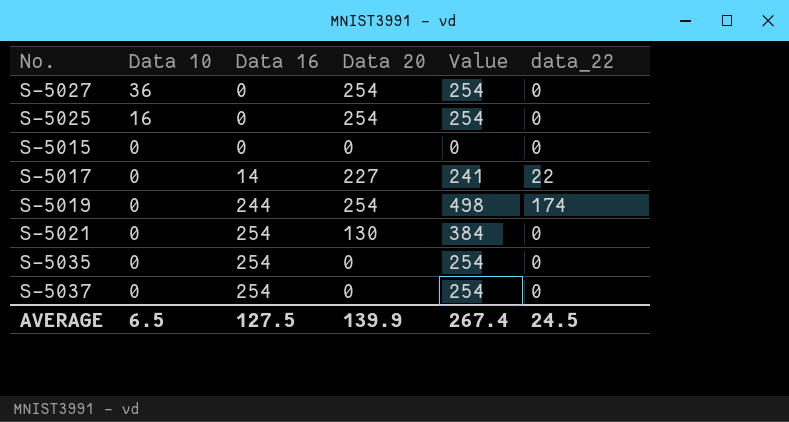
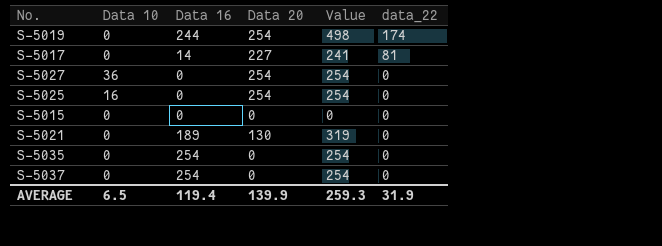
row order: Data 10 descending -> data_22 descending
S-5017 | data_22: 22 -> 81
S-5021 | Data 16: 254 -> 189
S-5021 | Value: 384 -> 319
AVERAGE | Data 16: 127.5 -> 119.4
AVERAGE | Value: 267.4 -> 259.3
AVERAGE | data_22: 24.5 -> 31.9

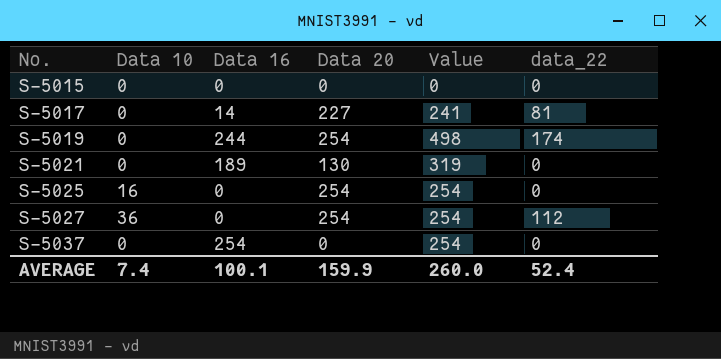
row order: data_22 descending -> No. ascending
row S-5035: 0 | 254 | 0 | 254 | 0 -> none
S-5027 | data_22: 0 -> 112
AVERAGE | Data 10: 6.5 -> 7.4
AVERAGE | Data 16: 119.4 -> 100.1
AVERAGE | Data 20: 139.9 -> 159.9
AVERAGE | Value: 259.3 -> 260.0
AVERAGE | data_22: 31.9 -> 52.4

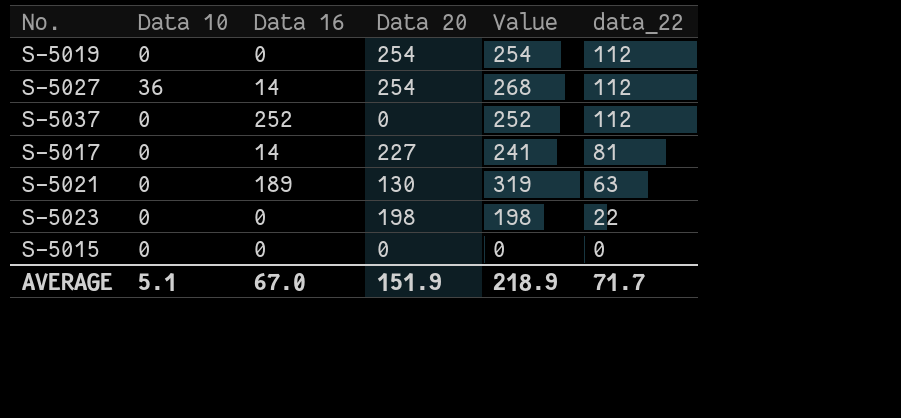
row order: No. ascending -> data_22 descending
row S-5025: 16 | 0 | 254 | 254 | 0 -> none
S-5019 | Data 16: 244 -> 0
S-5019 | Value: 498 -> 254
S-5019 | data_22: 174 -> 112
S-5027 | Data 16: 0 -> 14
S-5027 | Value: 254 -> 268
S-5037 | Data 16: 254 -> 252
S-5037 | Value: 254 -> 252
S-5037 | data_22: 0 -> 112
S-5021 | data_22: 0 -> 63
row S-5023: none -> 0 | 0 | 198 | 198 | 22
AVERAGE | Data 10: 7.4 -> 5.1
AVERAGE | Data 16: 100.1 -> 67.0
AVERAGE | Data 20: 159.9 -> 151.9
AVERAGE | Value: 260.0 -> 218.9
AVERAGE | data_22: 52.4 -> 71.7

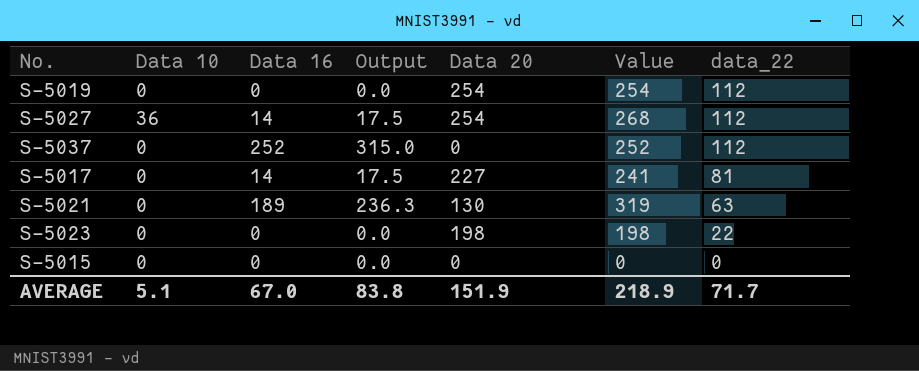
column Output | formula: none -> [Data 16] * 1.25

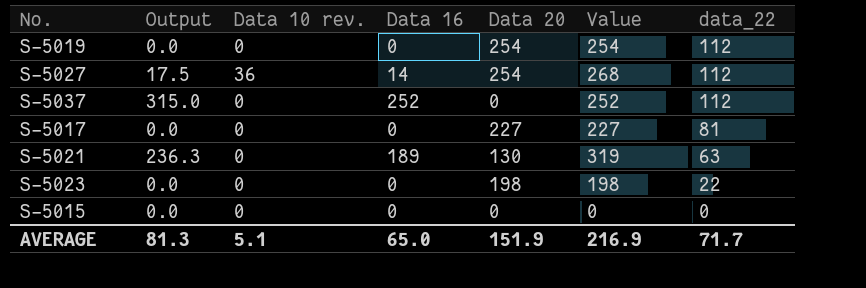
column Output | position: 4 -> 2
column name: Data 10 -> Data 10 rev.
S-5017 | Output: 17.5 -> 0.0
S-5017 | Data 16: 14 -> 0
S-5017 | Value: 241 -> 227
AVERAGE | Output: 83.8 -> 81.3
AVERAGE | Data 16: 67.0 -> 65.0
AVERAGE | Value: 218.9 -> 216.9

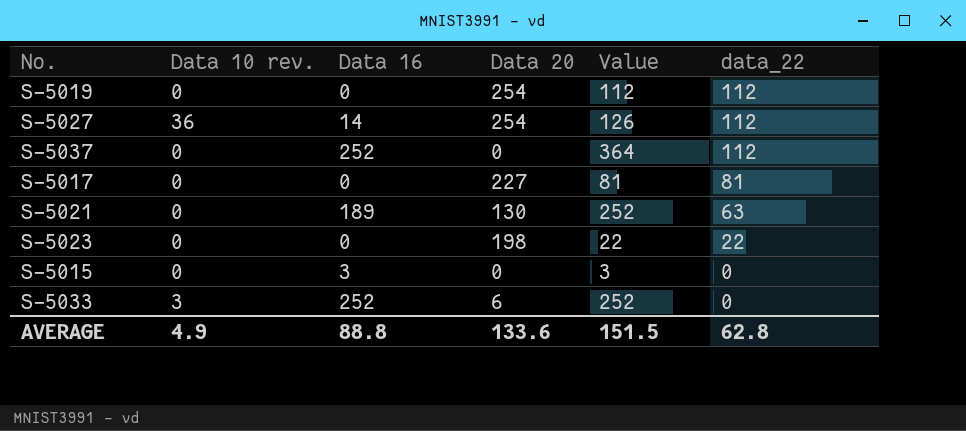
column Output | formula: [Data 16] * 1.25 -> none
column Value | formula: [Data 16] + [Data 20] -> [Data 16] + [data_22]
S-5015 | Data 16: 0 -> 3
row S-5033: none -> 3 | 252 | 6 | 252 | 0
AVERAGE | Data 10 rev.: 5.1 -> 4.9
AVERAGE | Data 16: 65.0 -> 88.8
AVERAGE | Data 20: 151.9 -> 133.6
AVERAGE | Value: 216.9 -> 151.5
AVERAGE | data_22: 71.7 -> 62.8

